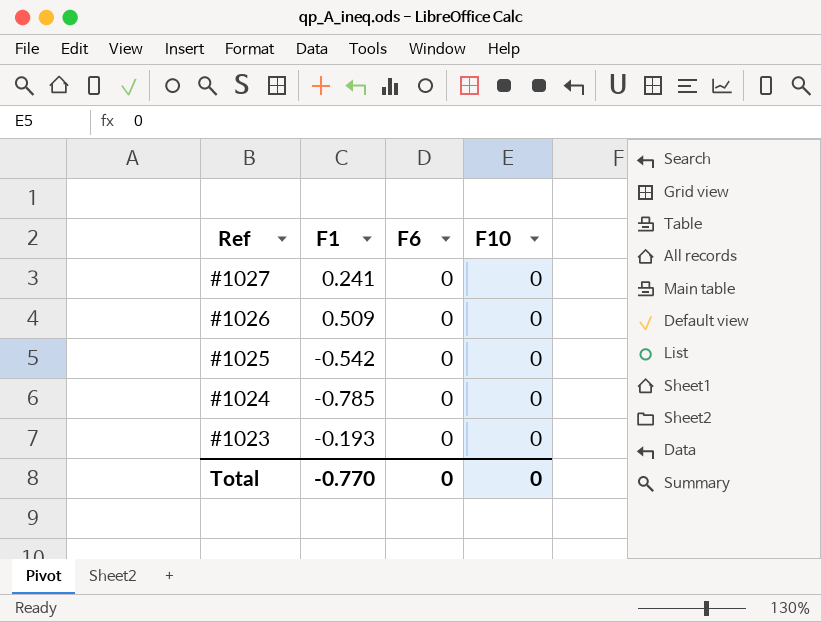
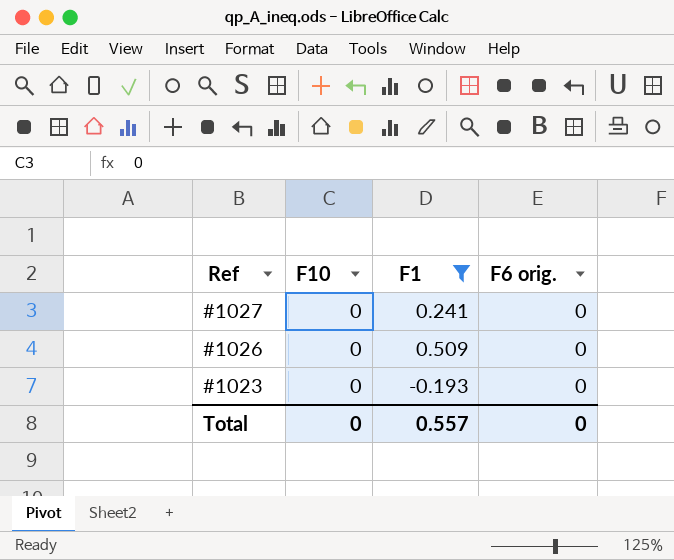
filter: none -> F1 >= -0.193
column F10 | position: 4 -> 2
column name: F6 -> F6 orig.
Total | F1: -0.770 -> 0.557

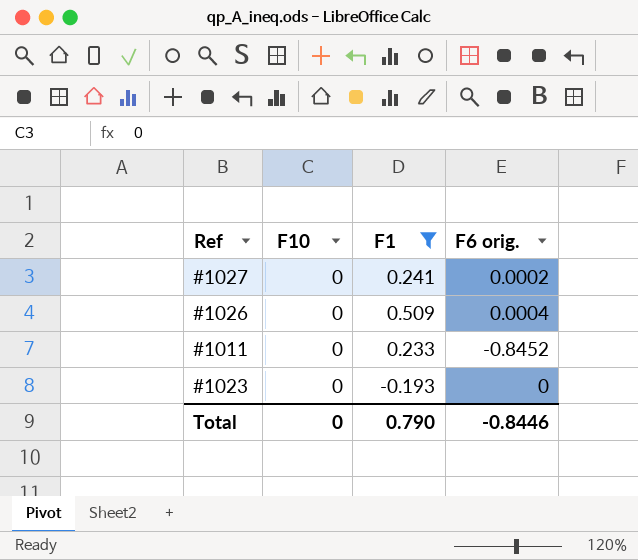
#1027 | F6 orig.: 0 -> 0.0002
#1026 | F6 orig.: 0 -> 0.0004
row #1011: none -> 0 | 0.233 | -0.8452
Total | F1: 0.557 -> 0.790
Total | F6 orig.: 0 -> -0.8446

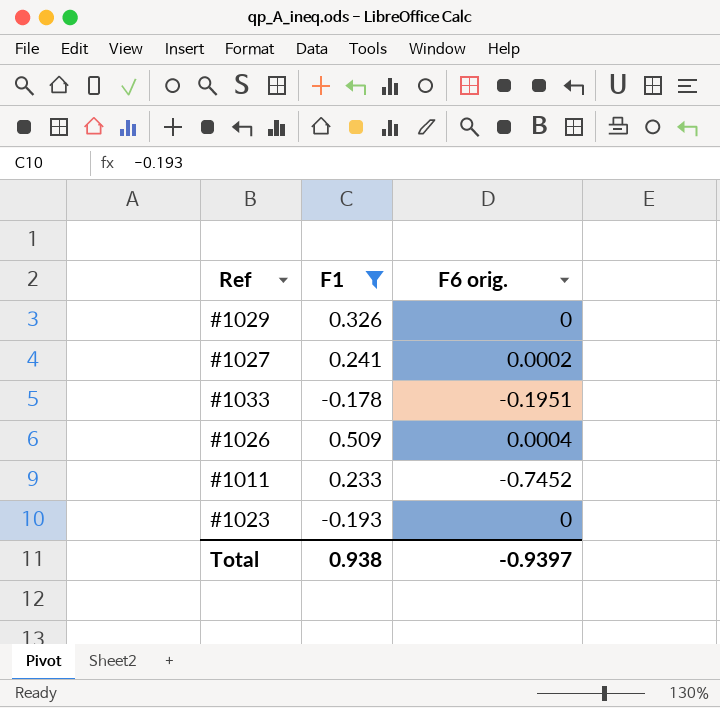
column F10 | position: 2 -> none
row #1029: none -> 0.326 | 0
row #1033: none -> -0.178 | -0.1951
#1011 | F6 orig.: -0.8452 -> -0.7452
Total | F1: 0.790 -> 0.938
Total | F6 orig.: -0.8446 -> -0.9397

